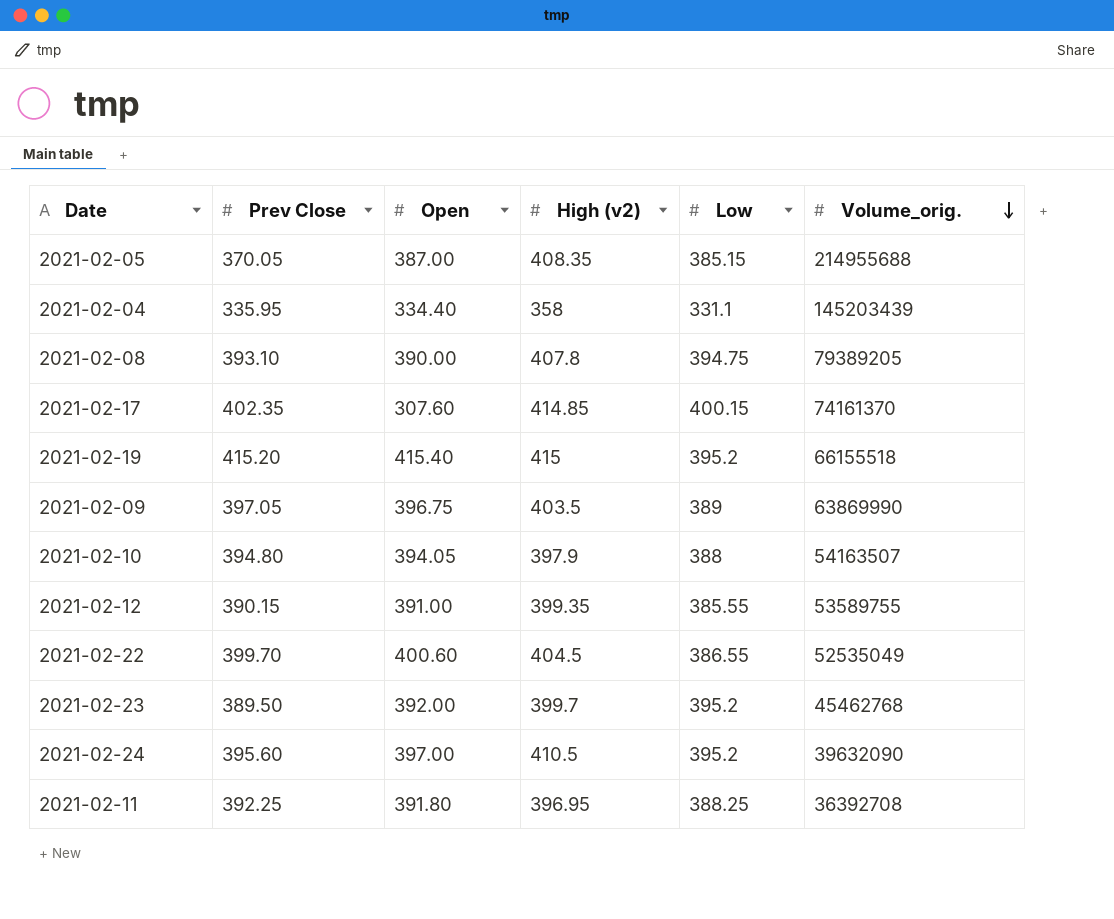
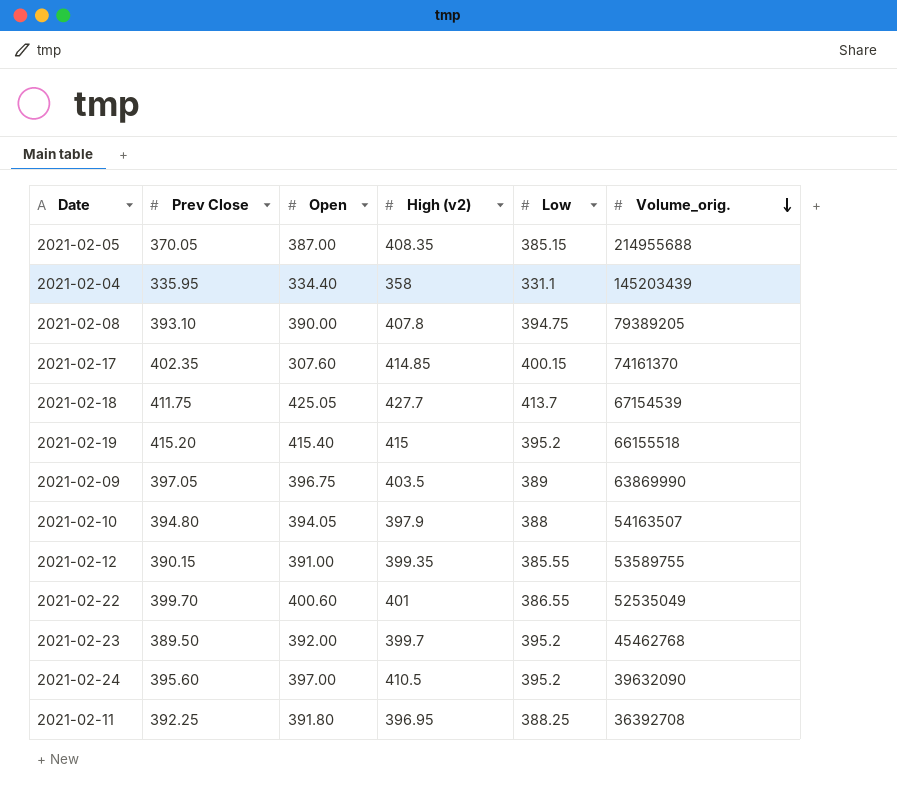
row 2021-02-18: none -> 411.75 | 425.05 | 427.7 | 413.7 | 67154539
2021-02-22 | High (v2): 404.5 -> 401

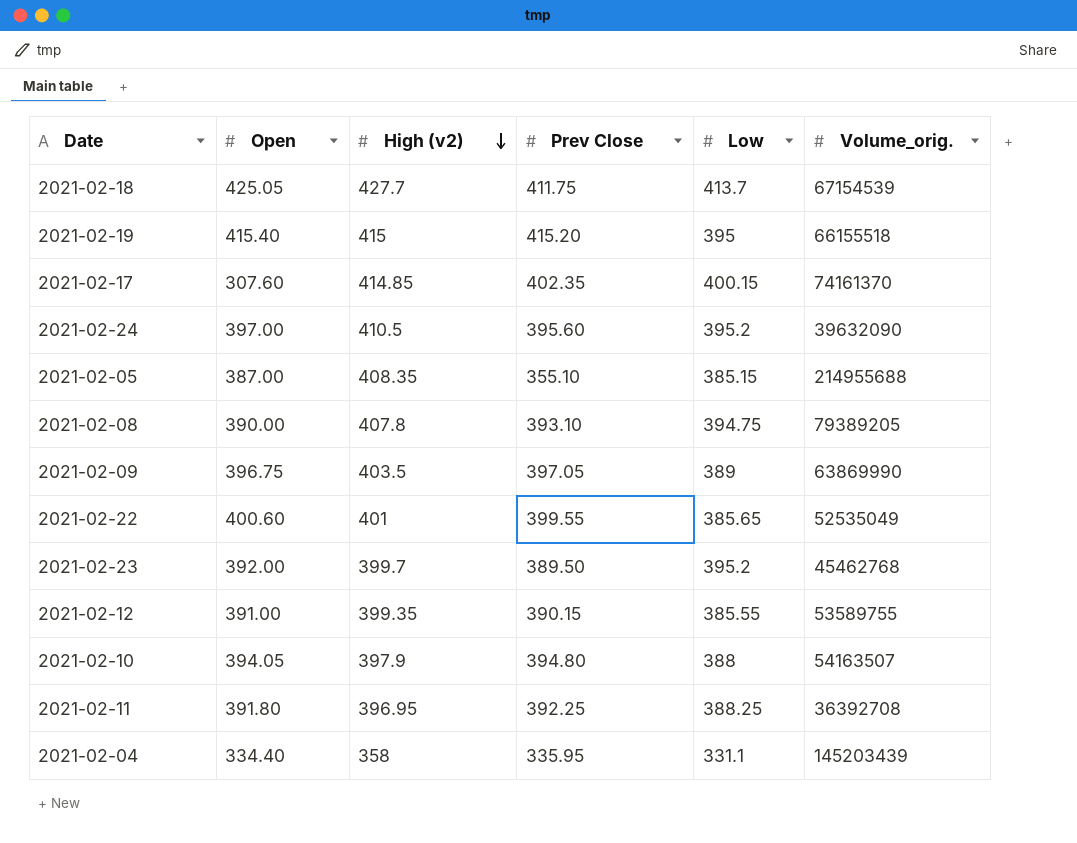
row order: Volume_orig. descending -> High (v2) descending
column Prev Close | position: 2 -> 4
2021-02-19 | Low: 395.2 -> 395
2021-02-05 | Prev Close: 370.05 -> 355.10
2021-02-22 | Prev Close: 399.70 -> 399.55
2021-02-22 | Low: 386.55 -> 385.65

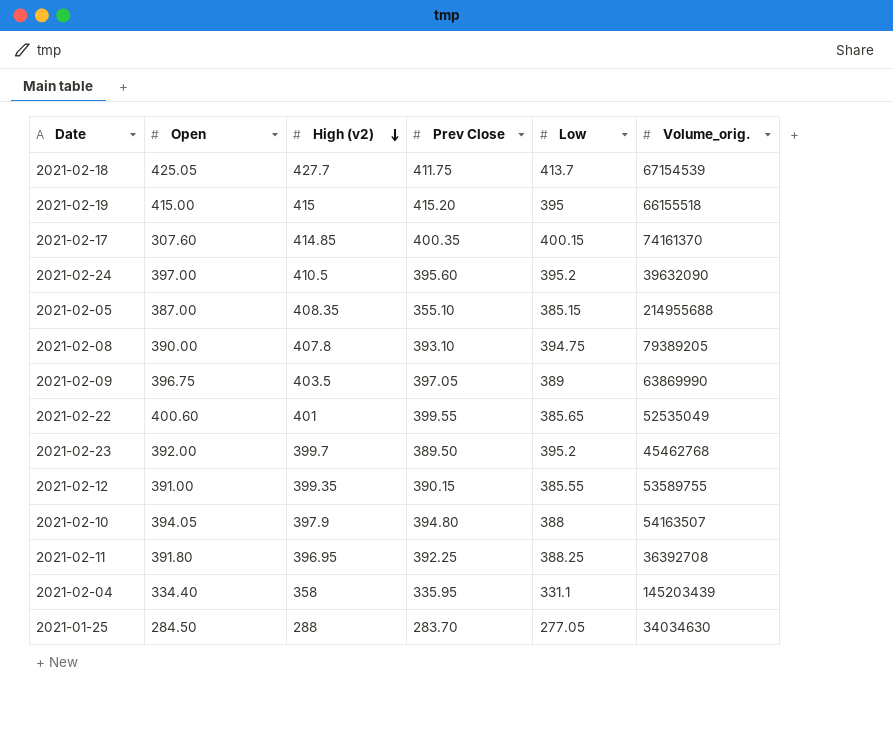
2021-02-19 | Open: 415.40 -> 415.00
2021-02-17 | Prev Close: 402.35 -> 400.35
row 2021-01-25: none -> 284.50 | 288 | 283.70 | 277.05 | 34034630

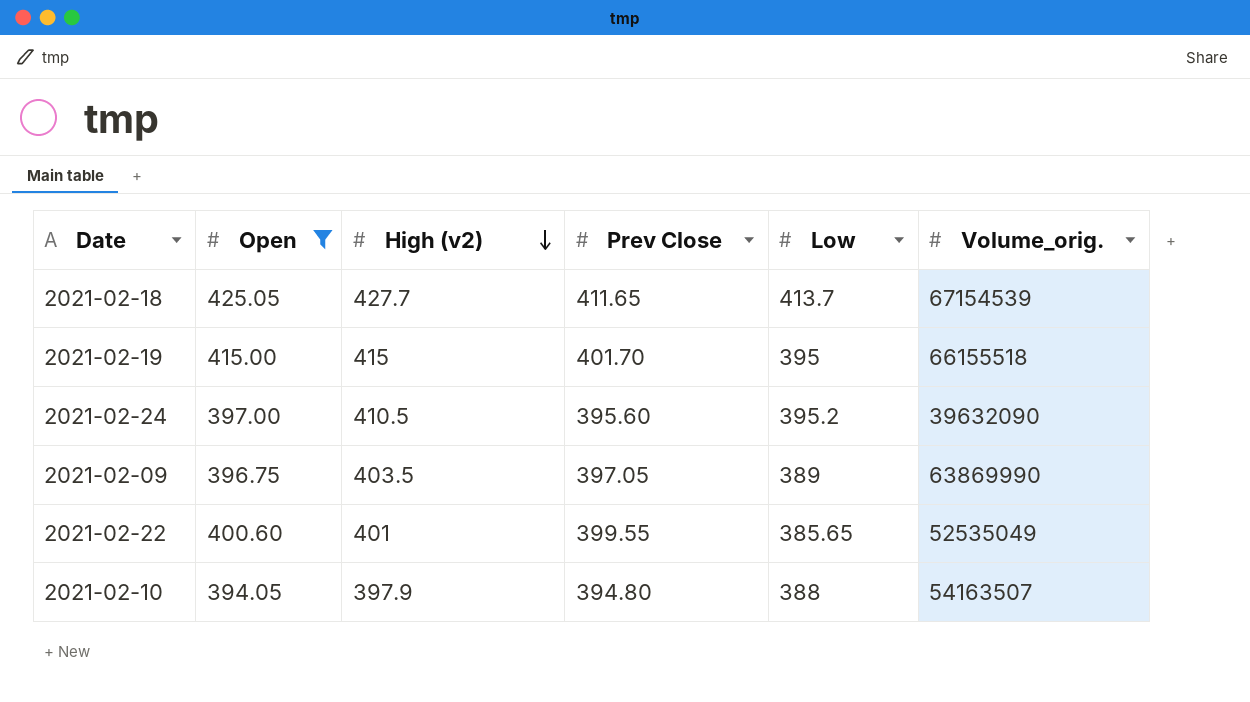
filter: none -> Open >= 394.05
2021-02-18 | Prev Close: 411.75 -> 411.65
2021-02-19 | Prev Close: 415.20 -> 401.70

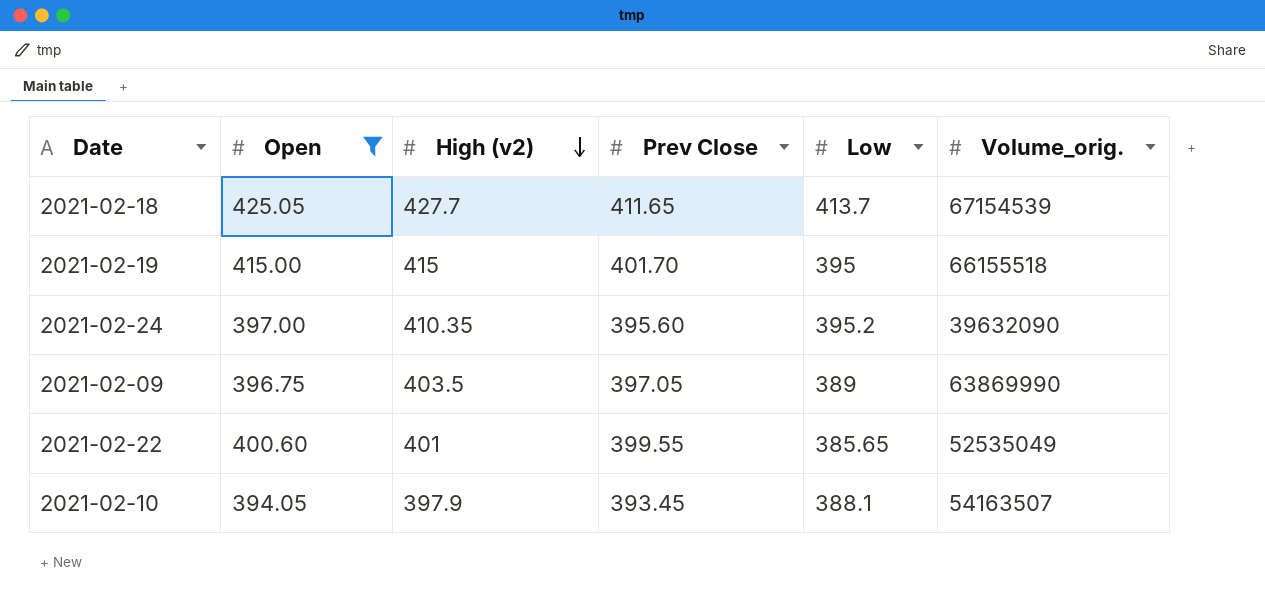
2021-02-24 | High (v2): 410.5 -> 410.35
2021-02-10 | Prev Close: 394.80 -> 393.45
2021-02-10 | Low: 388 -> 388.1

